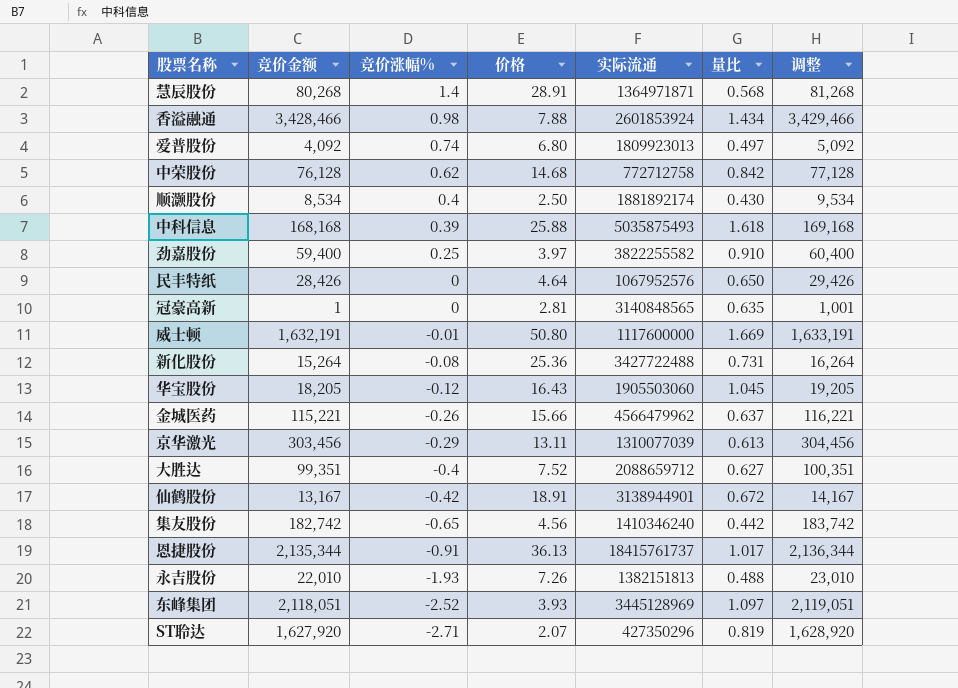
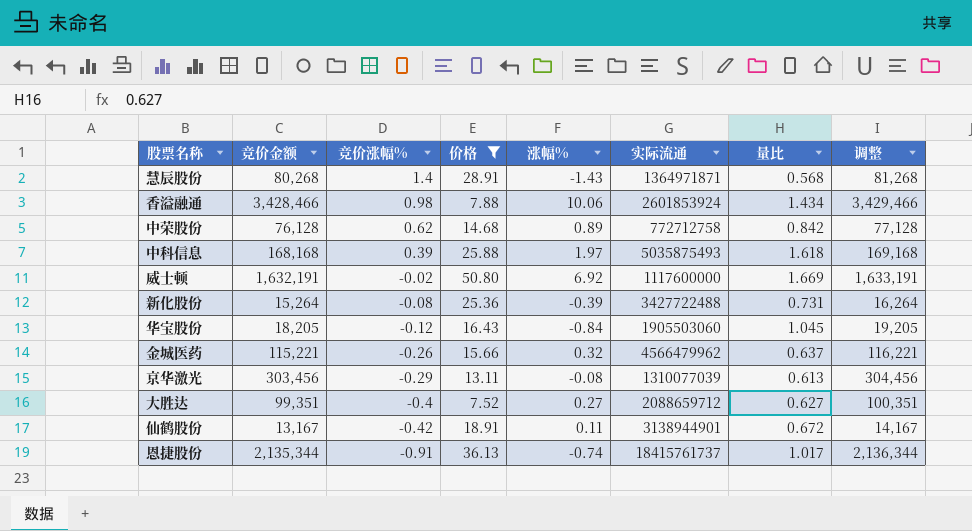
filter: none -> 价格 >= 7.52
column 涨幅% | position: none -> 5
威士顿 | 竞价涨幅%: -0.01 -> -0.02

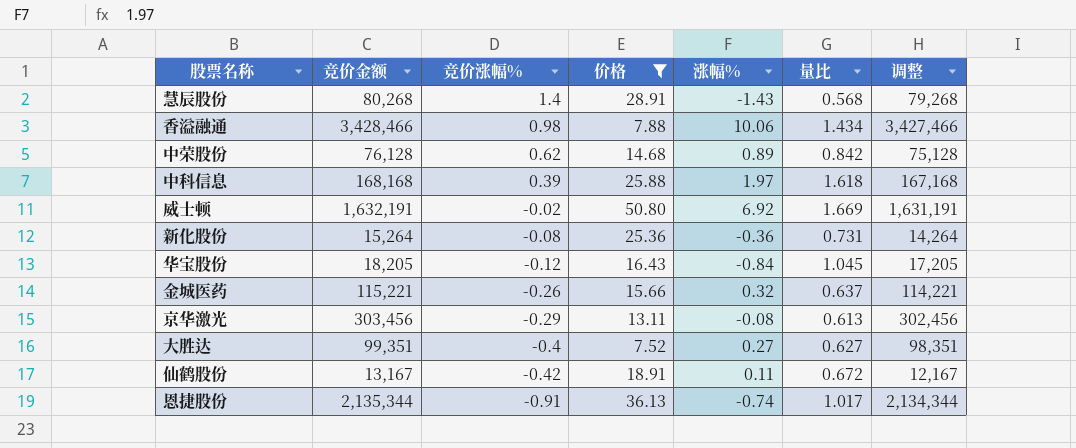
column 实际流通 | position: 6 -> none
column 调整 | formula: [竞价金额] + 1000 -> [竞价金额] - 1000
新化股份 | 涨幅%: -0.39 -> -0.36

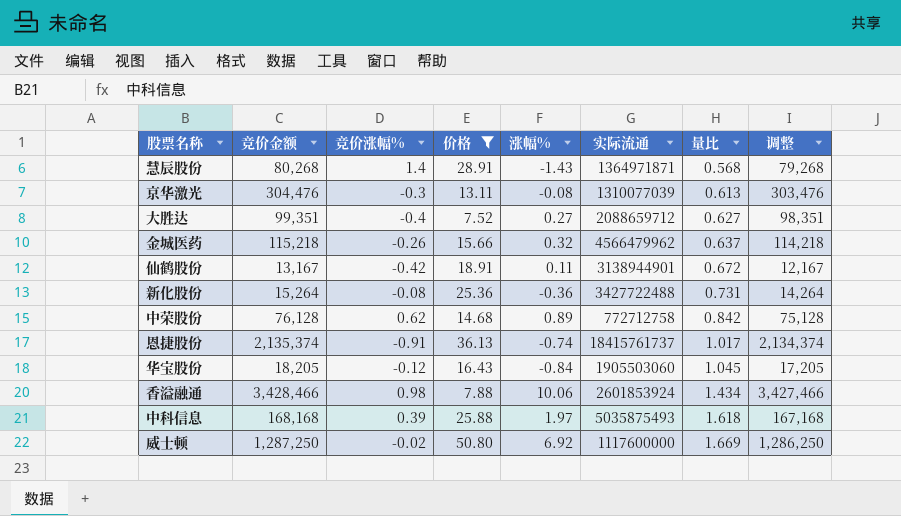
row order: 竞价涨幅% descending -> 量比 ascending
column 实际流通 | position: none -> 6
京华激光 | 竞价金额: 303,456 -> 304,476
京华激光 | 竞价涨幅%: -0.29 -> -0.3
京华激光 | 调整: 302,456 -> 303,476
金城医药 | 竞价金额: 115,221 -> 115,218
金城医药 | 调整: 114,221 -> 114,218
恩捷股份 | 竞价金额: 2,135,344 -> 2,135,374
恩捷股份 | 调整: 2,134,344 -> 2,134,374
威士顿 | 竞价金额: 1,632,191 -> 1,287,250
威士顿 | 调整: 1,631,191 -> 1,286,250

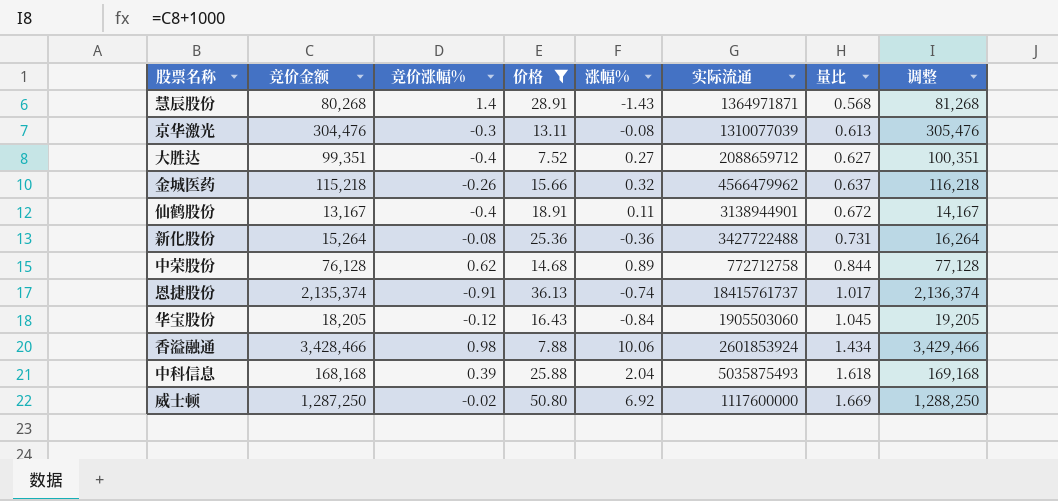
column 调整 | formula: [竞价金额] - 1000 -> [竞价金额] + 1000
仙鹤股份 | 竞价涨幅%: -0.42 -> -0.4
中荣股份 | 量比: 0.842 -> 0.844
中科信息 | 涨幅%: 1.97 -> 2.04

